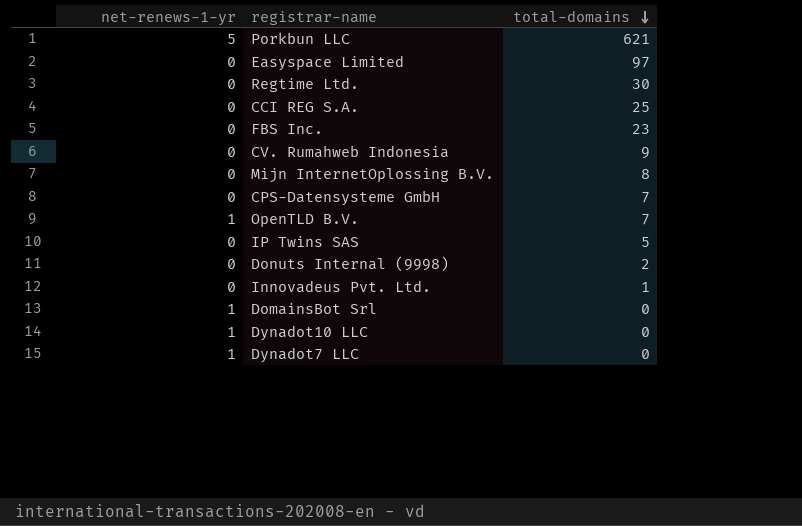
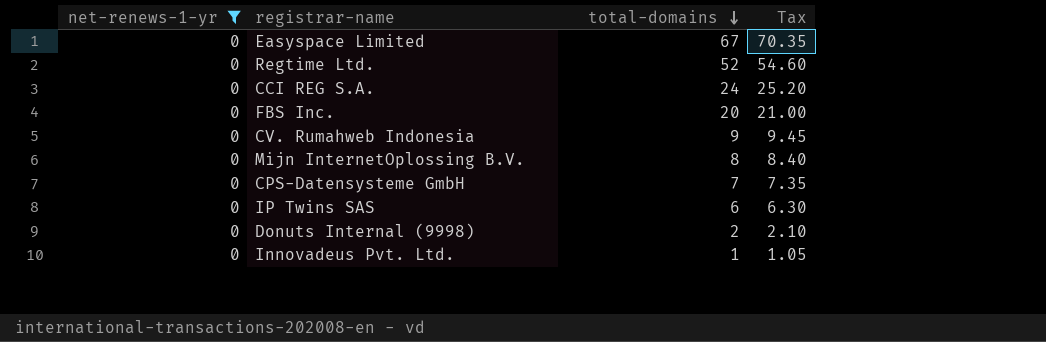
filter: none -> net-renews-1-yr = 0
column Tax | formula: none -> [total-domains] * 1.05
Easyspace Limited | total-domains: 97 -> 67
Regtime Ltd. | total-domains: 30 -> 52
CCI REG S.A. | total-domains: 25 -> 24
FBS Inc. | total-domains: 23 -> 20
IP Twins SAS | total-domains: 5 -> 6

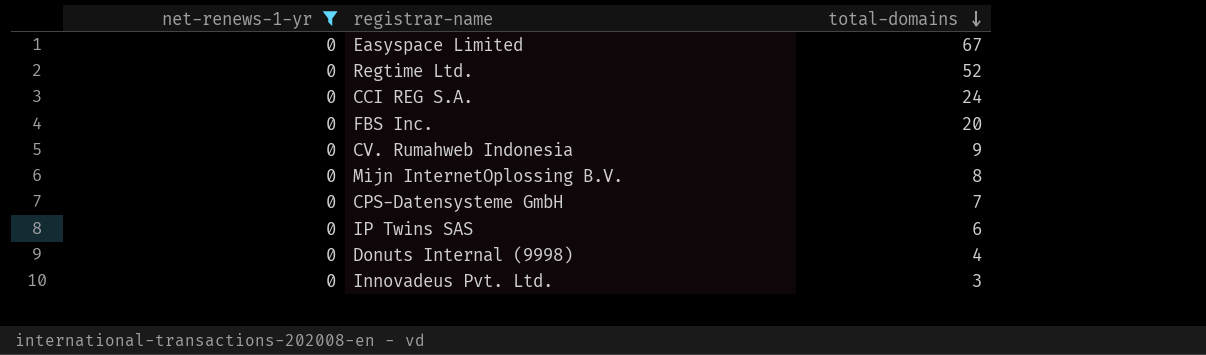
column Tax | formula: [total-domains] * 1.05 -> none
Donuts Internal (9998) | total-domains: 2 -> 4
Innovadeus Pvt. Ltd. | total-domains: 1 -> 3

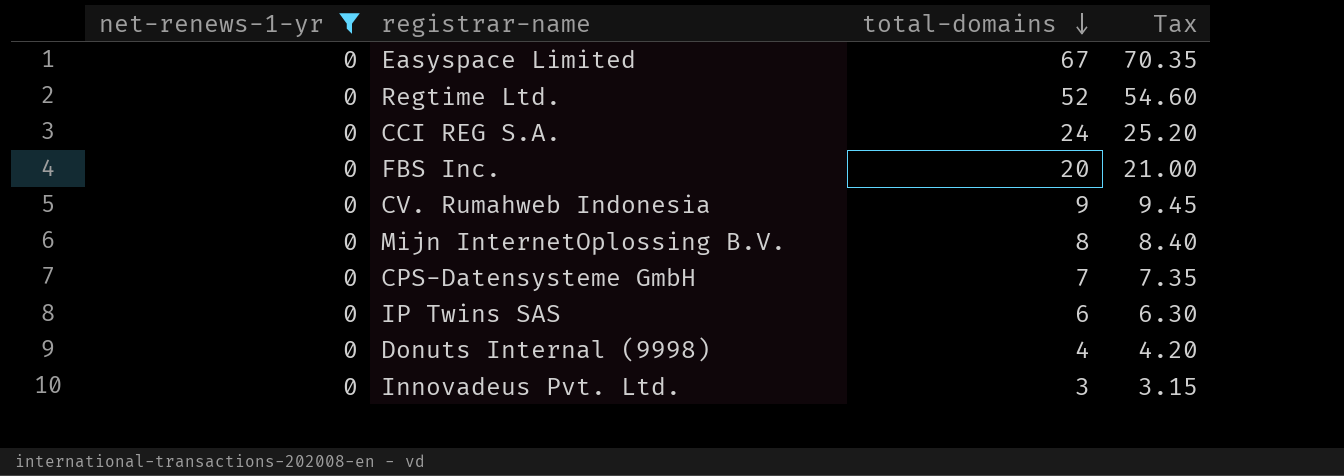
column Tax | formula: none -> [total-domains] * 1.05

